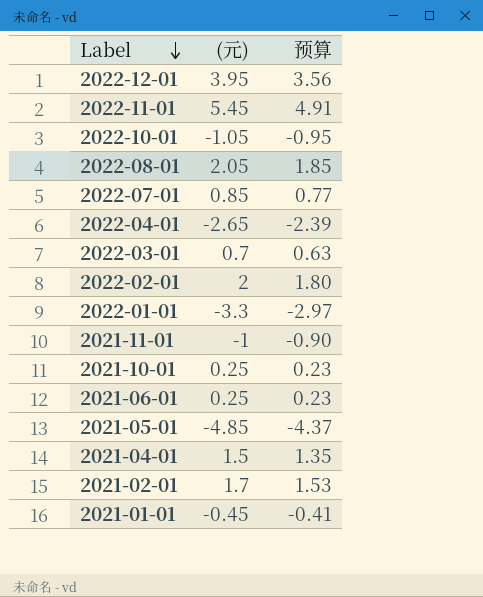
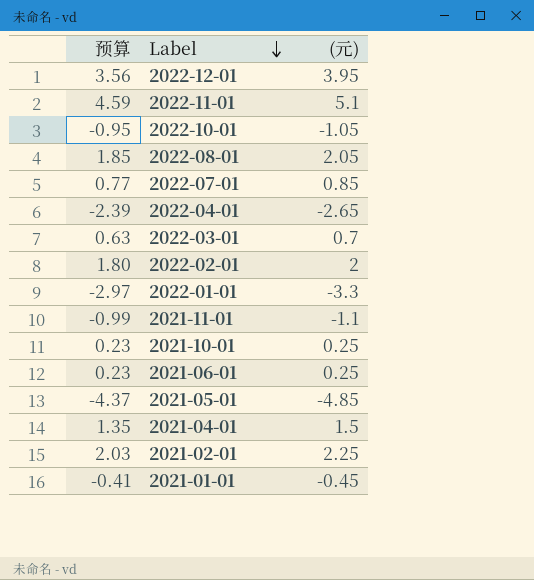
column 预算 | position: 3 -> 1
2022-11-01 | 预算: 4.91 -> 4.59
2022-11-01 | (元): 5.45 -> 5.1
2021-11-01 | 预算: -0.90 -> -0.99
2021-11-01 | (元): -1 -> -1.1
2021-02-01 | 预算: 1.53 -> 2.03
2021-02-01 | (元): 1.7 -> 2.25

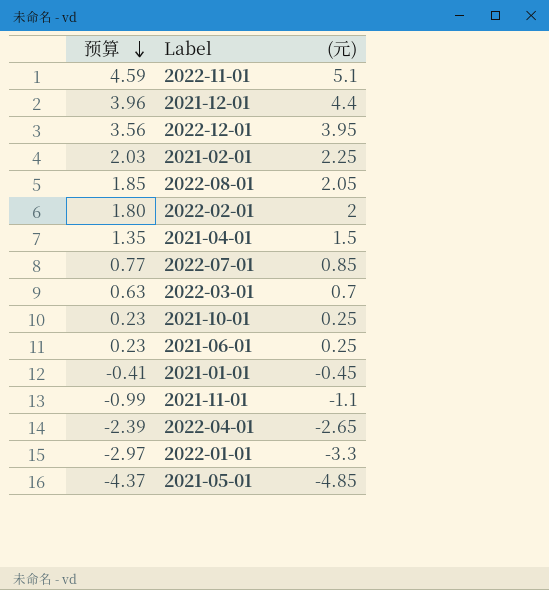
row order: Label descending -> 预算 descending
row 2022-10-01: -0.95 | -1.05 -> none
row 2021-12-01: none -> 3.96 | 4.4

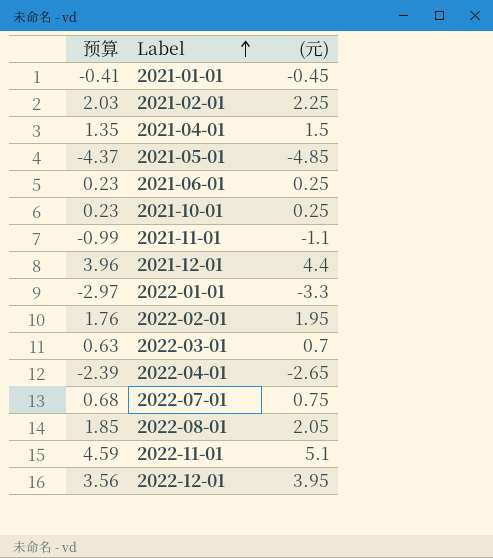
row order: 预算 descending -> Label ascending
2022-02-01 | 预算: 1.80 -> 1.76
2022-02-01 | (元): 2 -> 1.95
2022-07-01 | 预算: 0.77 -> 0.68
2022-07-01 | (元): 0.85 -> 0.75

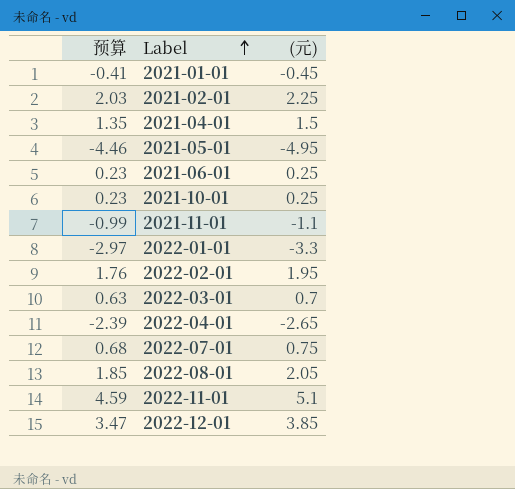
row 2021-12-01: 3.96 | 4.4 -> none
2021-05-01 | 预算: -4.37 -> -4.46
2021-05-01 | (元): -4.85 -> -4.95
2022-12-01 | 预算: 3.56 -> 3.47
2022-12-01 | (元): 3.95 -> 3.85

